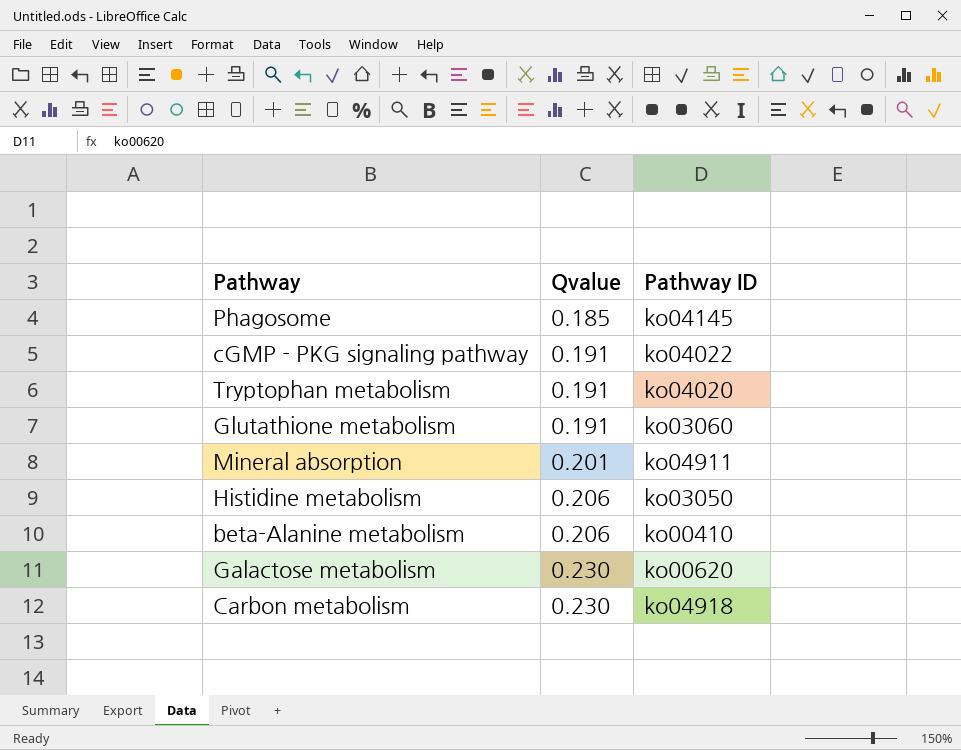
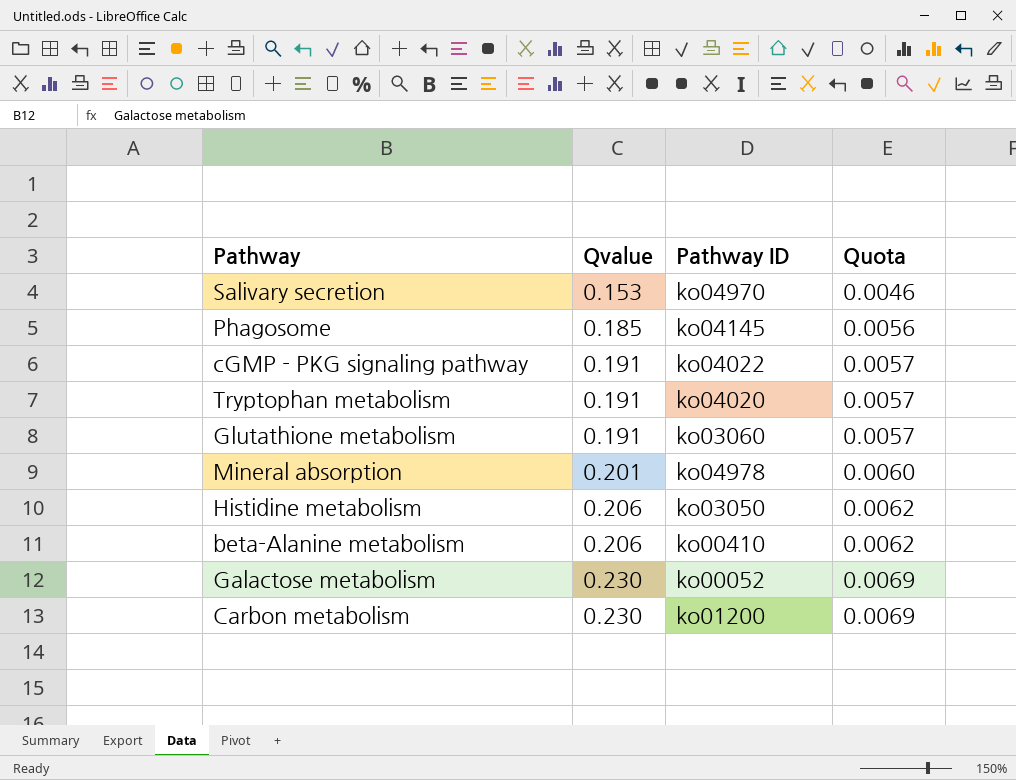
column Quota | formula: none -> [Qvalue] * 0.03
row Salivary secretion: none -> 0.153 | ko04970 | 0.0046
Mineral absorption | Pathway ID: ko04911 -> ko04978
Galactose metabolism | Pathway ID: ko00620 -> ko00052
Carbon metabolism | Pathway ID: ko04918 -> ko01200

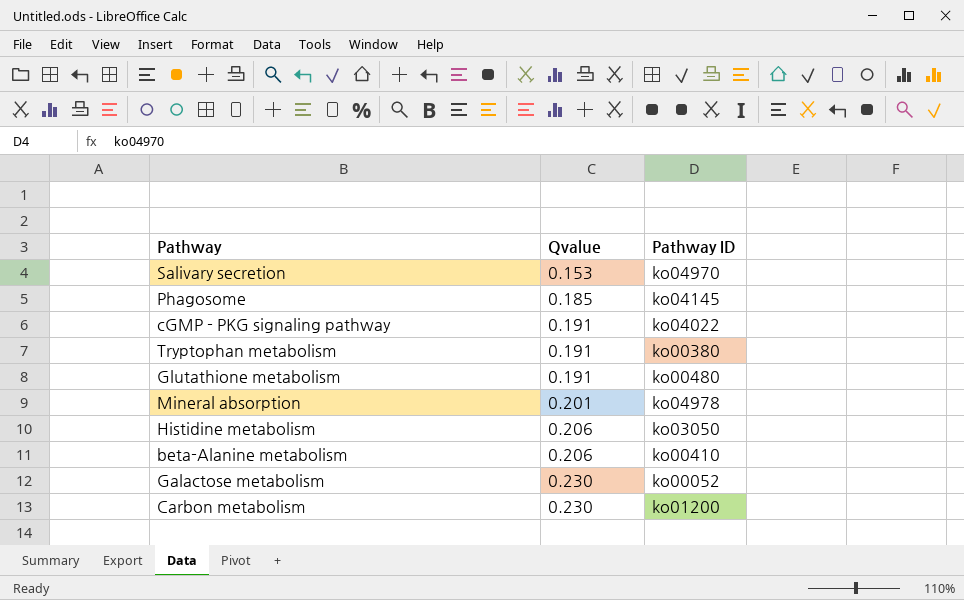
column Quota | formula: [Qvalue] * 0.03 -> none
Tryptophan metabolism | Pathway ID: ko04020 -> ko00380
Glutathione metabolism | Pathway ID: ko03060 -> ko00480

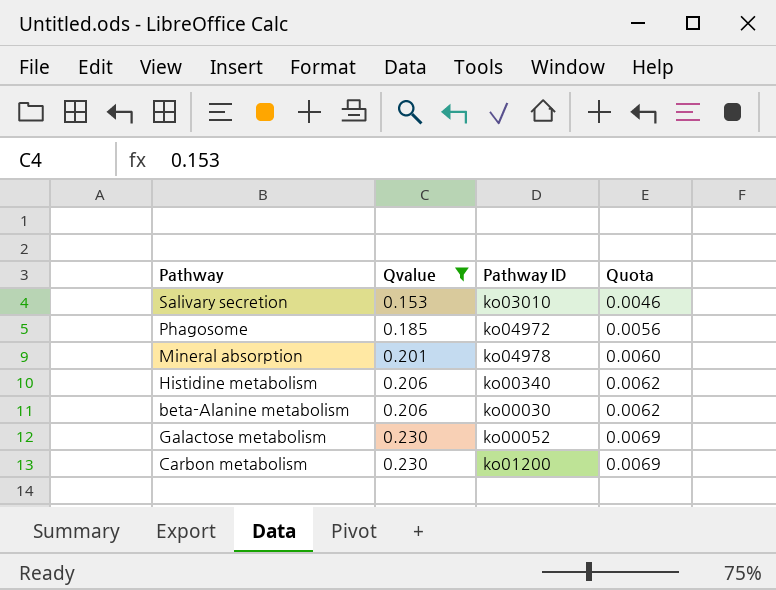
filter: none -> Qvalue != 0.191
column Quota | formula: none -> [Qvalue] * 0.03
Salivary secretion | Pathway ID: ko04970 -> ko03010
Phagosome | Pathway ID: ko04145 -> ko04972
Histidine metabolism | Pathway ID: ko03050 -> ko00340
beta-Alanine metabolism | Pathway ID: ko00410 -> ko00030

